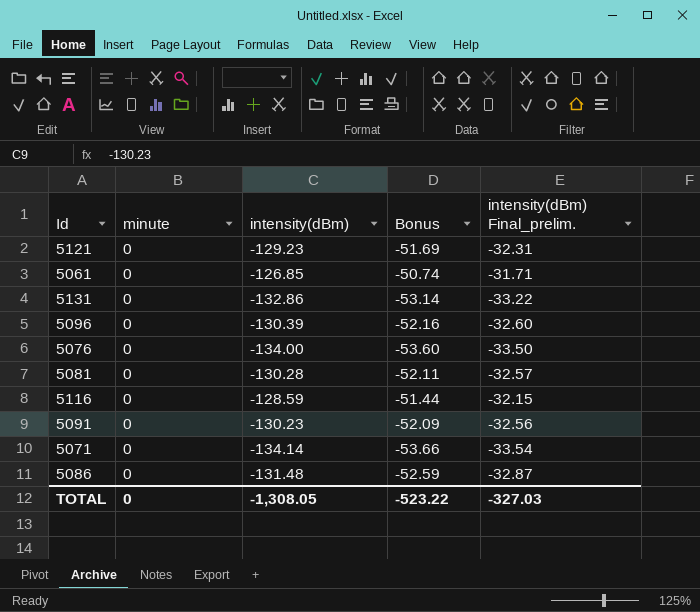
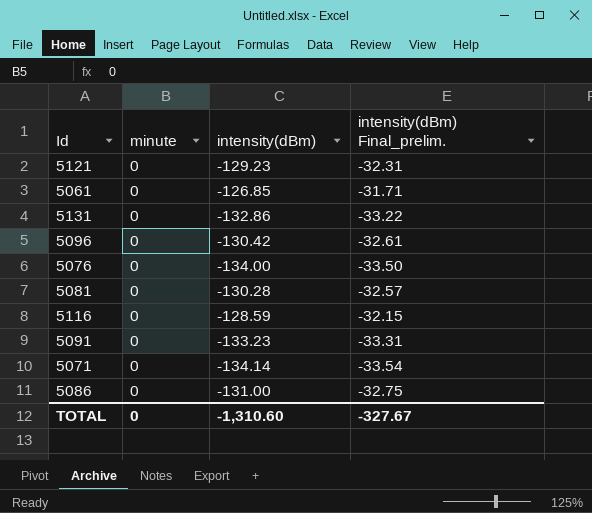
column Bonus | formula: [intensity(dBm)] * 0.4 -> none
5096 | intensity(dBm): -130.39 -> -130.42
5096 | intensity(dBm) Final_prelim.: -32.60 -> -32.61
5091 | intensity(dBm): -130.23 -> -133.23
5091 | intensity(dBm) Final_prelim.: -32.56 -> -33.31
5086 | intensity(dBm): -131.48 -> -131.00
5086 | intensity(dBm) Final_prelim.: -32.87 -> -32.75
TOTAL | intensity(dBm): -1,308.05 -> -1,310.60
TOTAL | intensity(dBm) Final_prelim.: -327.03 -> -327.67

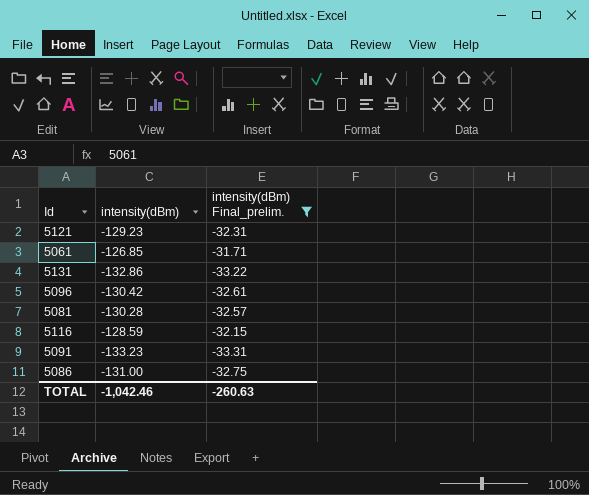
filter: none -> intensity(dBm) Final_prelim. >= -33.31
column minute | position: 2 -> none
TOTAL | intensity(dBm): -1,310.60 -> -1,042.46
TOTAL | intensity(dBm) Final_prelim.: -327.67 -> -260.63

